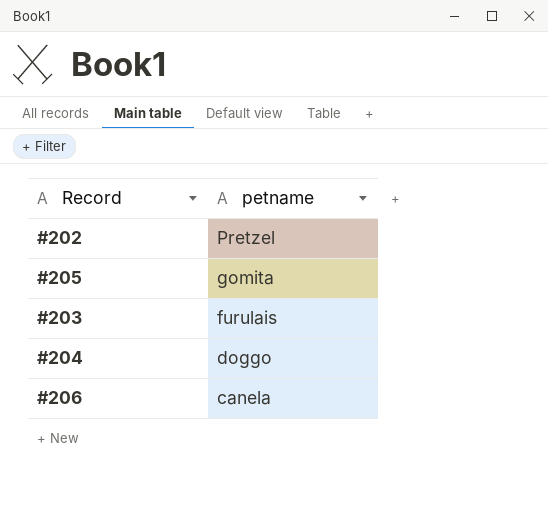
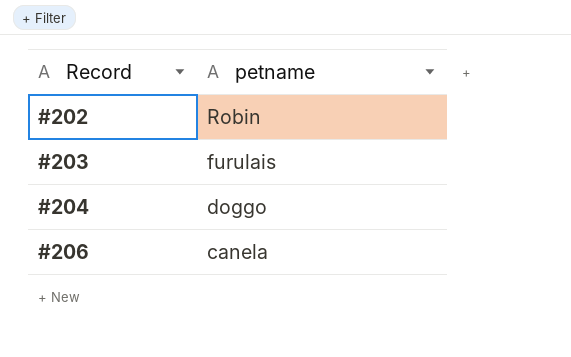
row #205: gomita -> none
#202 | petname: Pretzel -> Robin

